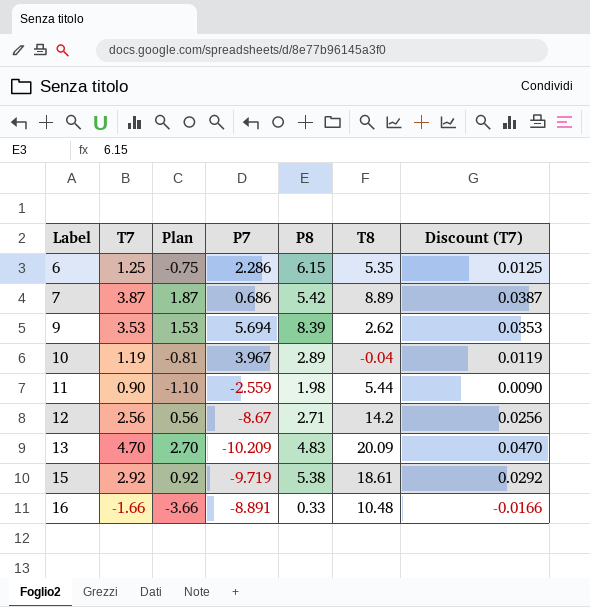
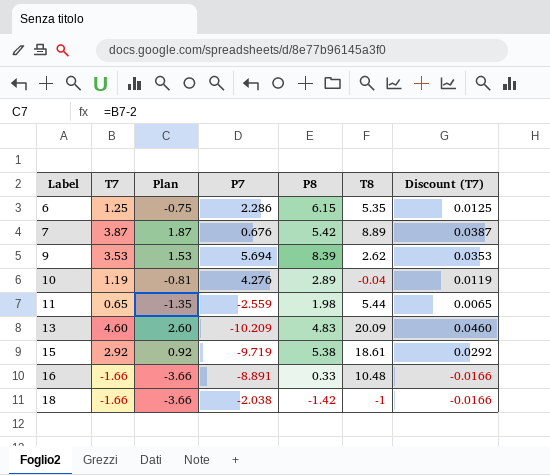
row 12: 2.56 | 0.56 | -8.67 | 2.71 | 14.2 | 0.0256 -> none
7 | P7: 0.686 -> 0.676
10 | P7: 3.967 -> 4.276
11 | T7: 0.90 -> 0.65
11 | Plan: -1.10 -> -1.35
11 | Discount (T7): 0.0090 -> 0.0065
13 | T7: 4.70 -> 4.60
13 | Plan: 2.70 -> 2.60
13 | Discount (T7): 0.0470 -> 0.0460
row 18: none -> -1.66 | -3.66 | -2.038 | -1.42 | -1 | -0.0166

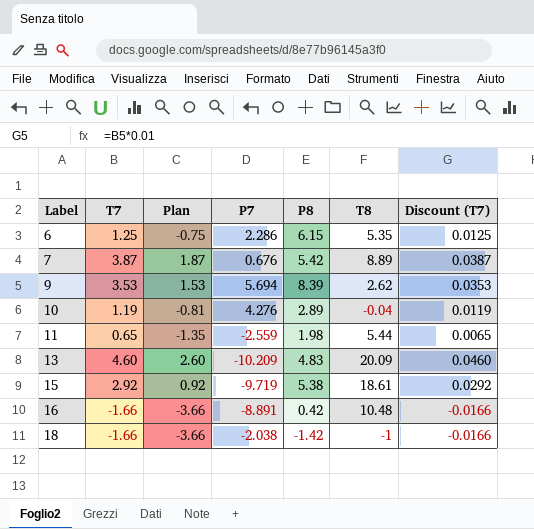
16 | P8: 0.33 -> 0.42

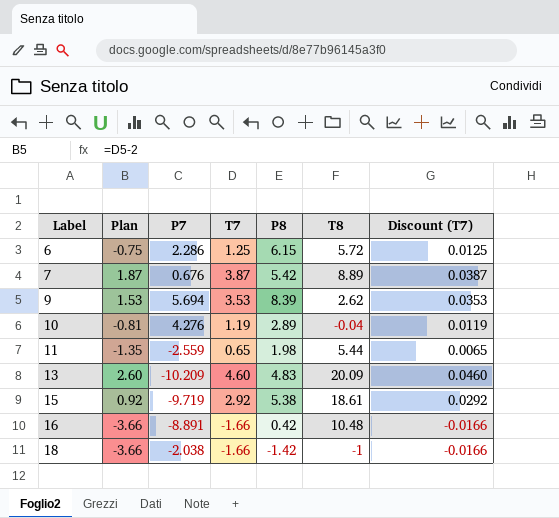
column T7 | position: 2 -> 4
6 | T8: 5.35 -> 5.72

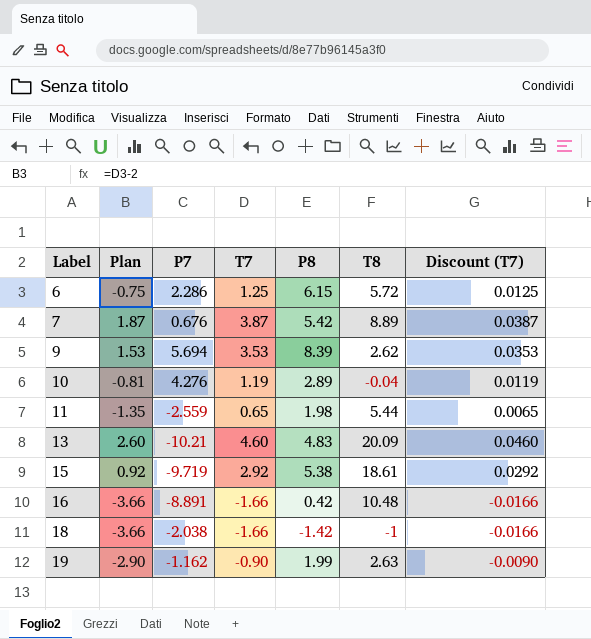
13 | P7: -10.209 -> -10.21
row 19: none -> -2.90 | -1.162 | -0.90 | 1.99 | 2.63 | -0.0090

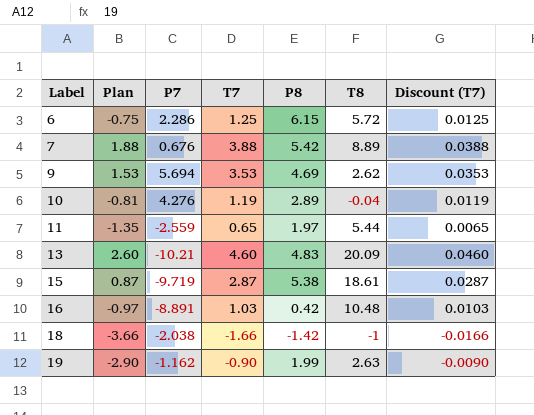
7 | Plan: 1.87 -> 1.88
7 | T7: 3.87 -> 3.88
7 | Discount (T7): 0.0387 -> 0.0388
9 | P8: 8.39 -> 4.69
11 | P8: 1.98 -> 1.97
15 | Plan: 0.92 -> 0.87
15 | T7: 2.92 -> 2.87
15 | Discount (T7): 0.0292 -> 0.0287
16 | Plan: -3.66 -> -0.97
16 | T7: -1.66 -> 1.03
16 | Discount (T7): -0.0166 -> 0.0103

